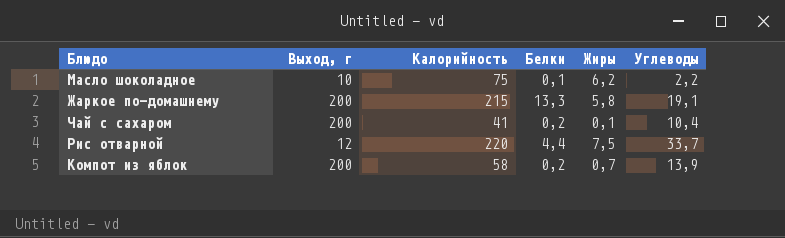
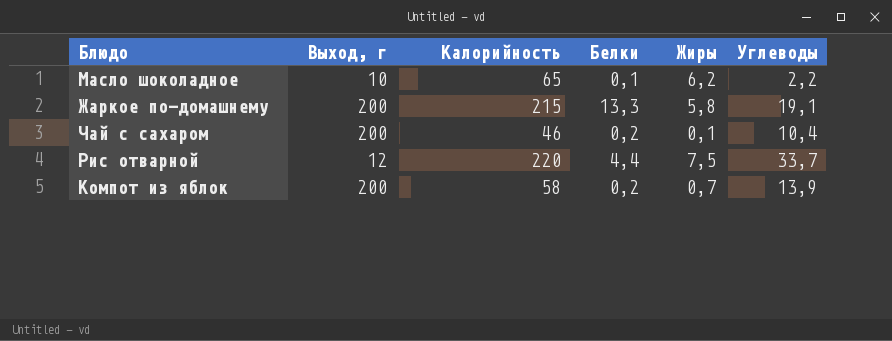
Масло шоколадное | Калорийность: 75 -> 65
Чай с сахаром | Калорийность: 41 -> 46

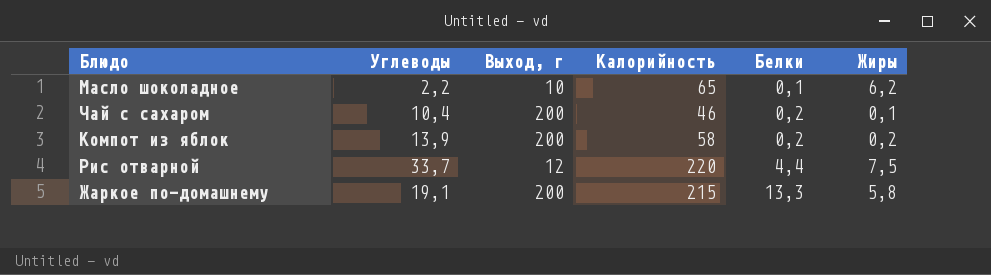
row order: none -> Белки ascending
column Углеводы | position: 6 -> 2
Компот из яблок | Жиры: 0,7 -> 0,2

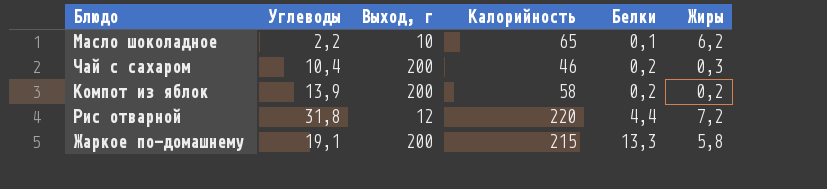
Чай с сахаром | Жиры: 0,1 -> 0,3
Рис отварной | Углеводы: 33,7 -> 31,8
Рис отварной | Жиры: 7,5 -> 7,2

